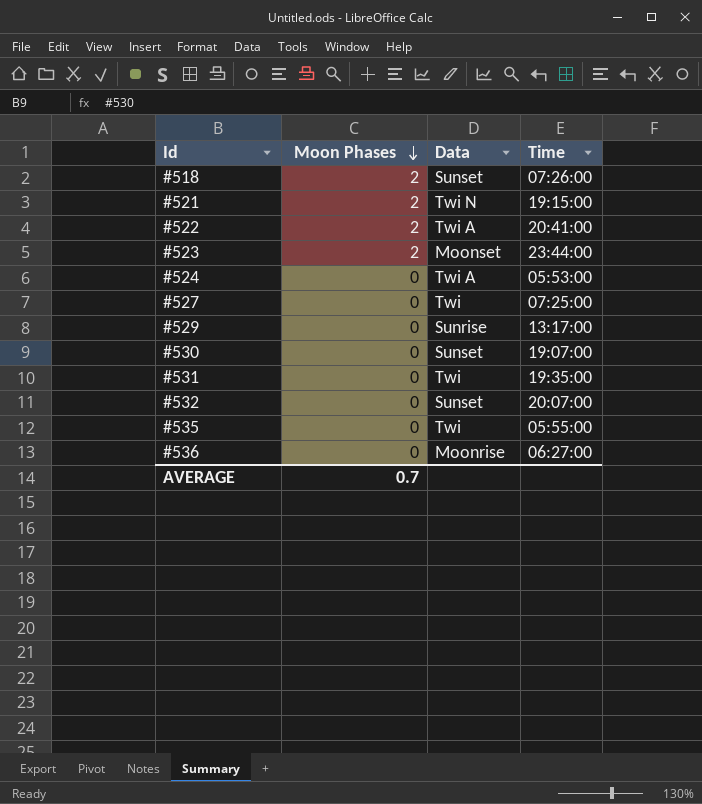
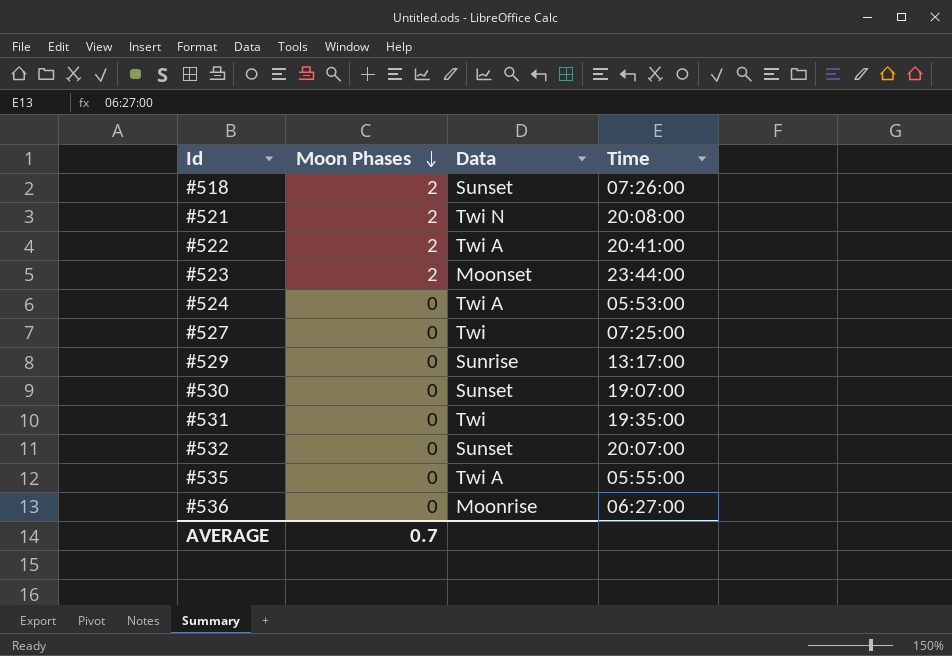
#521 | Time: 19:15:00 -> 20:08:00
#535 | Data: Twi -> Twi A

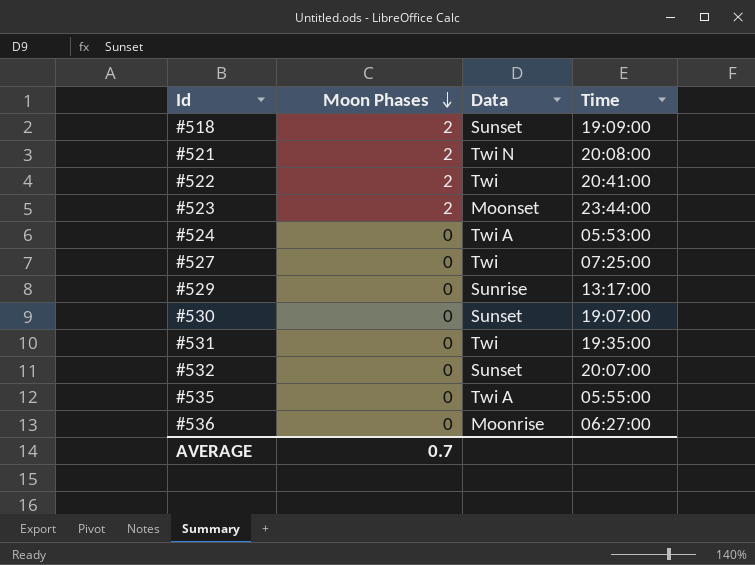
#518 | Time: 07:26:00 -> 19:09:00
#522 | Data: Twi A -> Twi

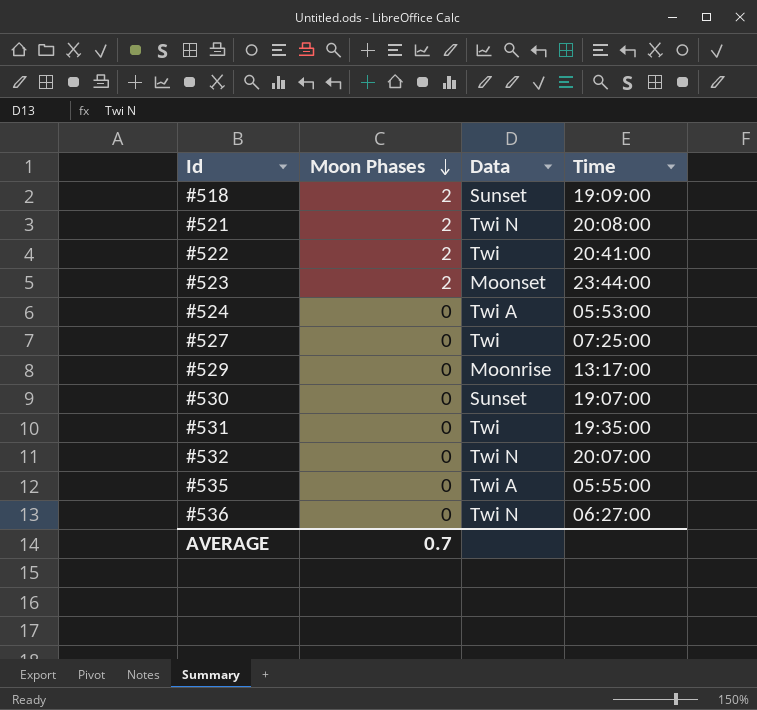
#529 | Data: Sunrise -> Moonrise
#532 | Data: Sunset -> Twi N
#536 | Data: Moonrise -> Twi N

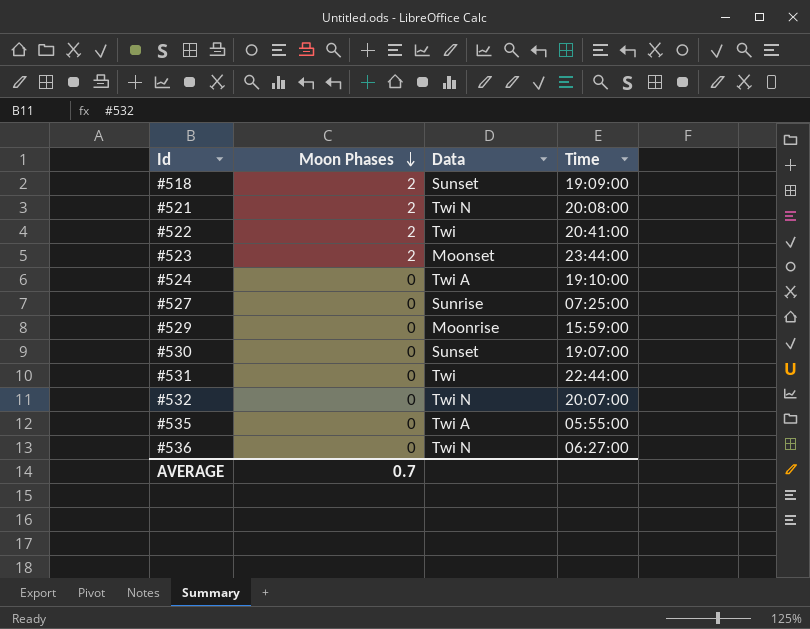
#524 | Time: 05:53:00 -> 19:10:00
#527 | Data: Twi -> Sunrise
#529 | Time: 13:17:00 -> 15:59:00
#531 | Time: 19:35:00 -> 22:44:00

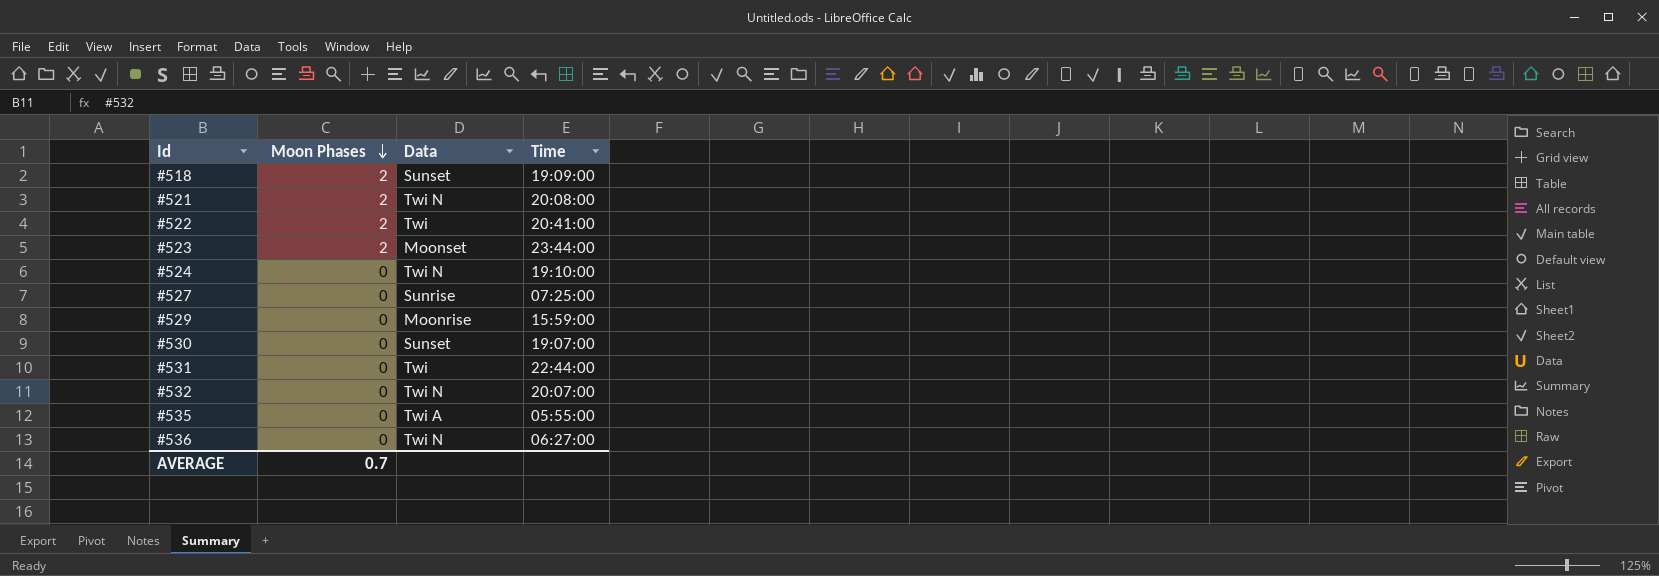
#524 | Data: Twi A -> Twi N

